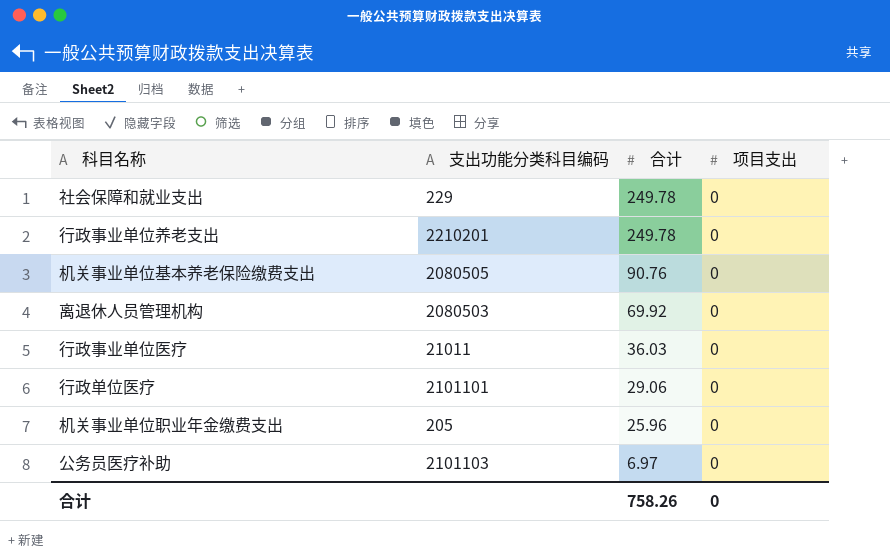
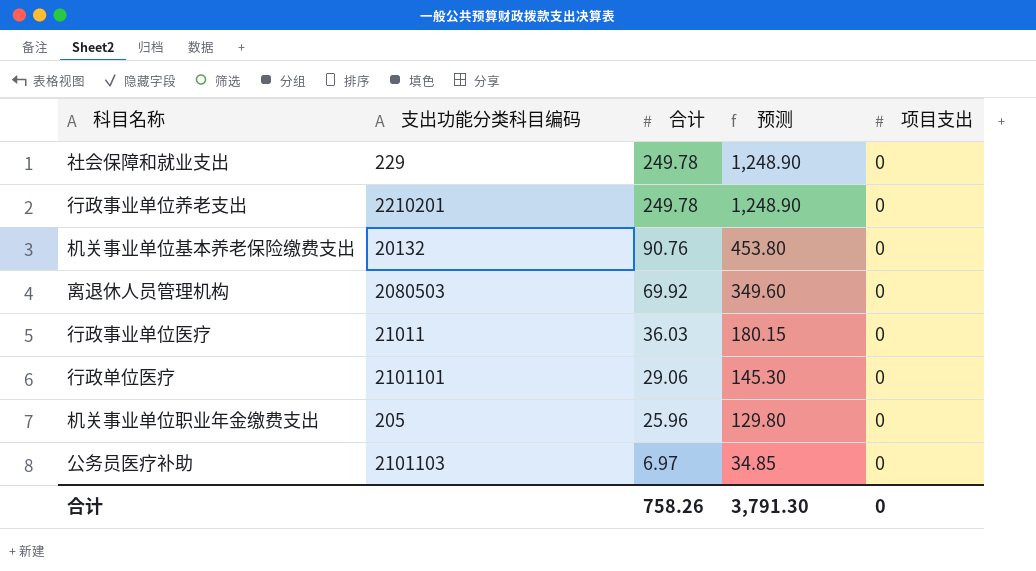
column 预测 | formula: none -> [合计] * 5
机关事业单位基本养老保险缴费支出 | 支出功能分类科目编码: 2080505 -> 20132

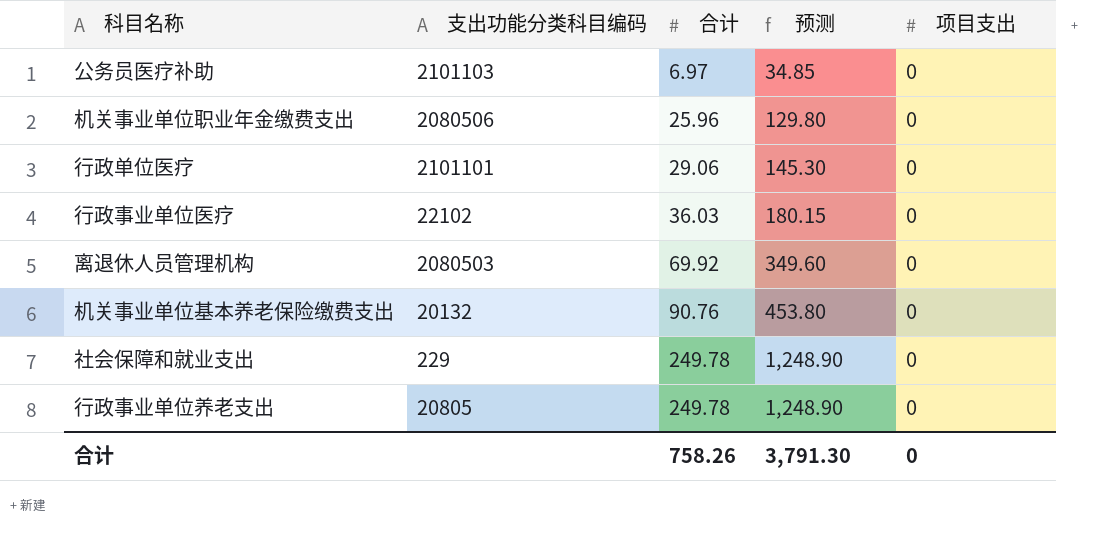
row order: 合计 descending -> 合计 ascending
机关事业单位职业年金缴费支出 | 支出功能分类科目编码: 205 -> 2080506
行政事业单位医疗 | 支出功能分类科目编码: 21011 -> 22102
行政事业单位养老支出 | 支出功能分类科目编码: 2210201 -> 20805

